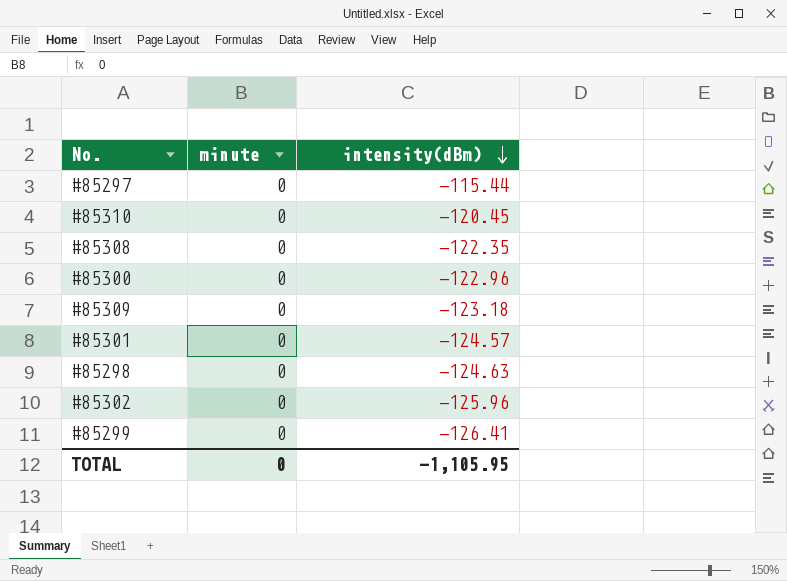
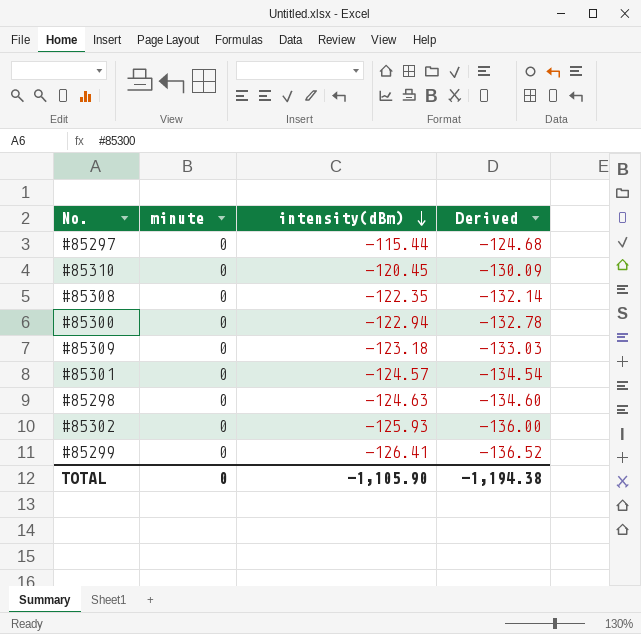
column Derived | formula: none -> [intensity(dBm)] * 1.08
#85300 | intensity(dBm): -122.96 -> -122.94
#85302 | intensity(dBm): -125.96 -> -125.93
TOTAL | intensity(dBm): -1,105.95 -> -1,105.90

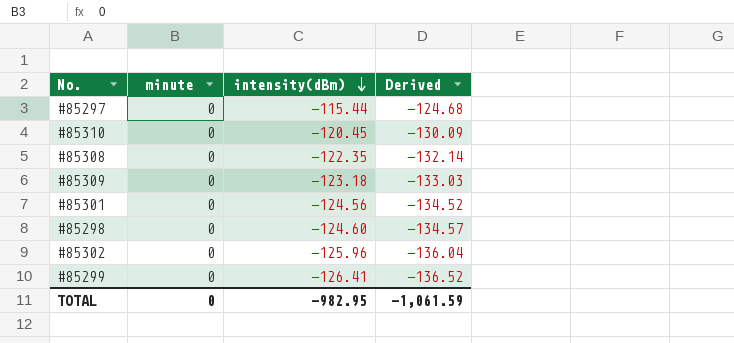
row #85300: 0 | -122.94 | -132.78 -> none
#85301 | intensity(dBm): -124.57 -> -124.56
#85301 | Derived: -134.54 -> -134.52
#85298 | intensity(dBm): -124.63 -> -124.60
#85298 | Derived: -134.60 -> -134.57
#85302 | intensity(dBm): -125.93 -> -125.96
#85302 | Derived: -136.00 -> -136.04
TOTAL | intensity(dBm): -1,105.90 -> -982.95
TOTAL | Derived: -1,194.38 -> -1,061.59

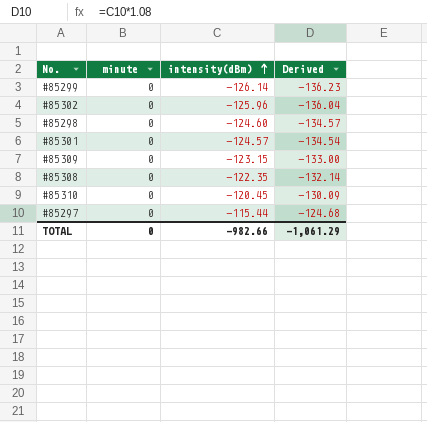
row order: intensity(dBm) descending -> intensity(dBm) ascending
#85299 | intensity(dBm): -126.41 -> -126.14
#85299 | Derived: -136.52 -> -136.23
#85301 | intensity(dBm): -124.56 -> -124.57
#85301 | Derived: -134.52 -> -134.54
#85309 | intensity(dBm): -123.18 -> -123.15
#85309 | Derived: -133.03 -> -133.00
TOTAL | intensity(dBm): -982.95 -> -982.66
TOTAL | Derived: -1,061.59 -> -1,061.29

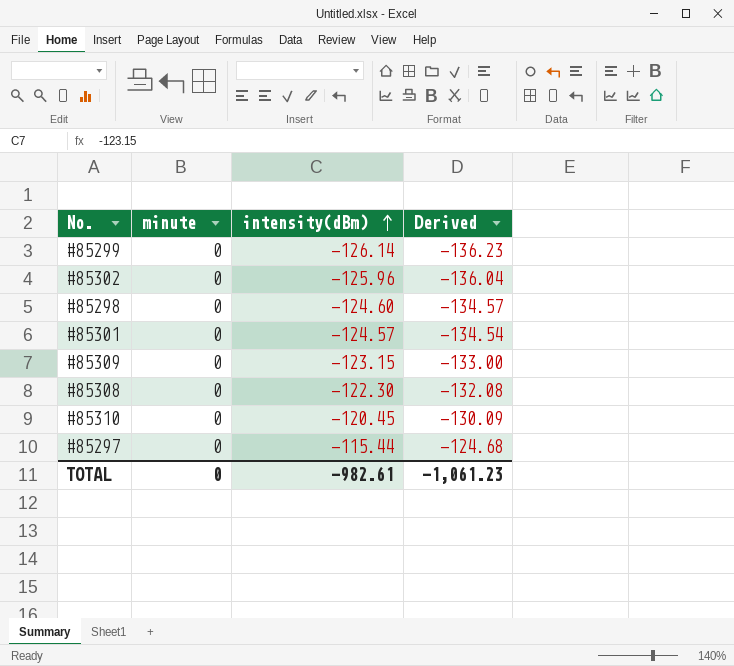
#85308 | intensity(dBm): -122.35 -> -122.30
#85308 | Derived: -132.14 -> -132.08
TOTAL | intensity(dBm): -982.66 -> -982.61
TOTAL | Derived: -1,061.29 -> -1,061.23

